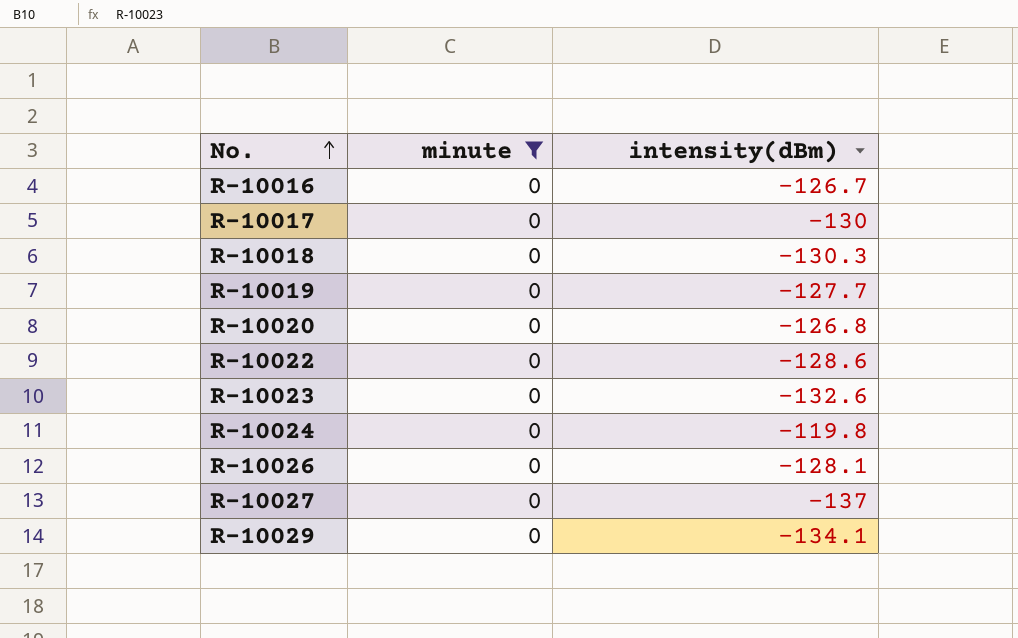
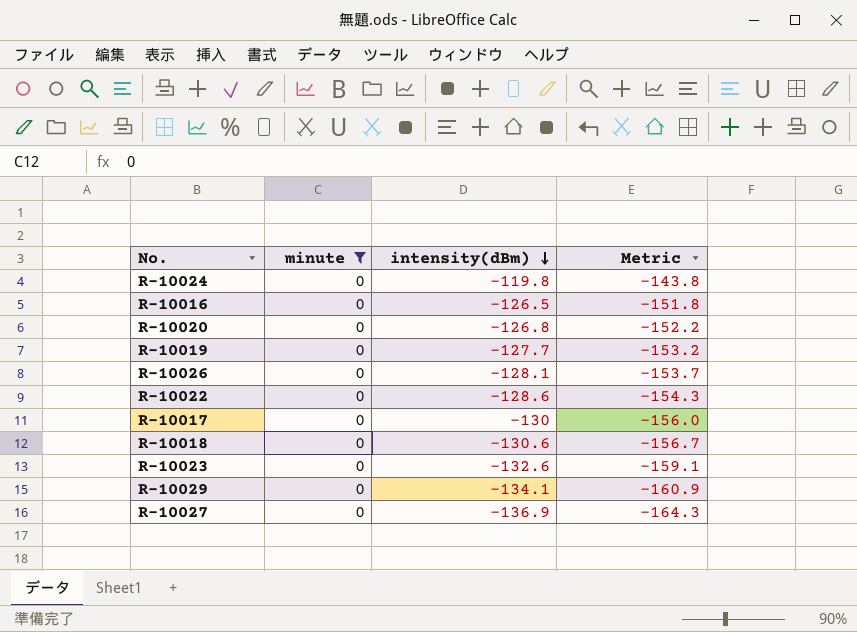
row order: No. ascending -> intensity(dBm) descending
column Metric | formula: none -> [intensity(dBm)] * 1.2
R-10016 | intensity(dBm): -126.7 -> -126.5
R-10018 | intensity(dBm): -130.3 -> -130.6
R-10027 | intensity(dBm): -137 -> -136.9

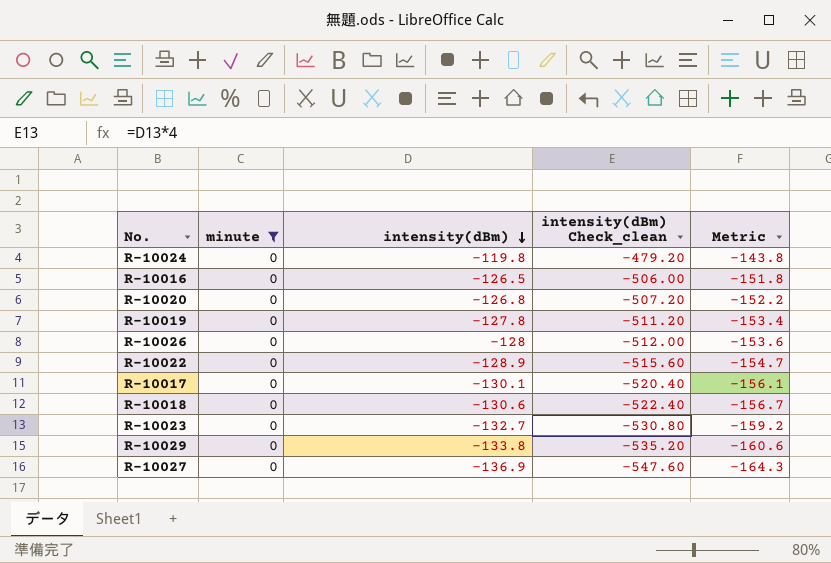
column intensity(dBm) Check_clean | formula: none -> [intensity(dBm)] * 4
R-10019 | intensity(dBm): -127.7 -> -127.8
R-10019 | Metric: -153.2 -> -153.4
R-10026 | intensity(dBm): -128.1 -> -128
R-10026 | Metric: -153.7 -> -153.6
R-10022 | intensity(dBm): -128.6 -> -128.9
R-10022 | Metric: -154.3 -> -154.7
R-10017 | intensity(dBm): -130 -> -130.1
R-10017 | Metric: -156.0 -> -156.1
R-10023 | intensity(dBm): -132.6 -> -132.7
R-10023 | Metric: -159.1 -> -159.2
R-10029 | intensity(dBm): -134.1 -> -133.8
R-10029 | Metric: -160.9 -> -160.6

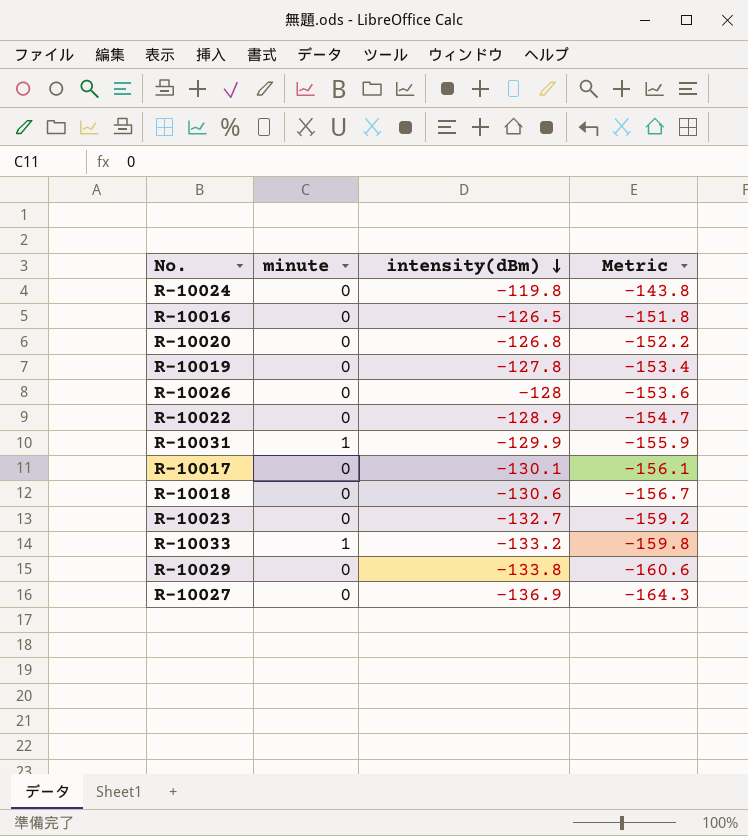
filter: minute = 0 -> none
column intensity(dBm) Check_clean | formula: [intensity(dBm)] * 4 -> none

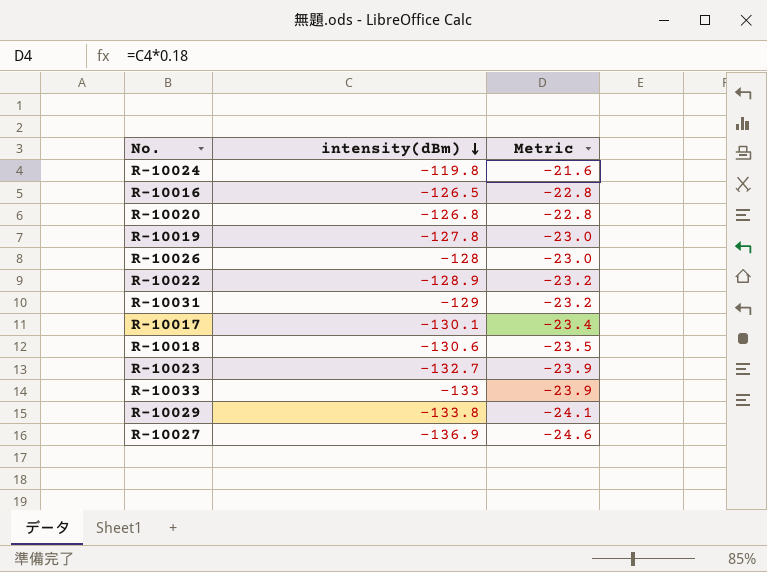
column minute | position: 2 -> none
column Metric | formula: [intensity(dBm)] * 1.2 -> [intensity(dBm)] * 0.18
R-10031 | intensity(dBm): -129.9 -> -129
R-10033 | intensity(dBm): -133.2 -> -133

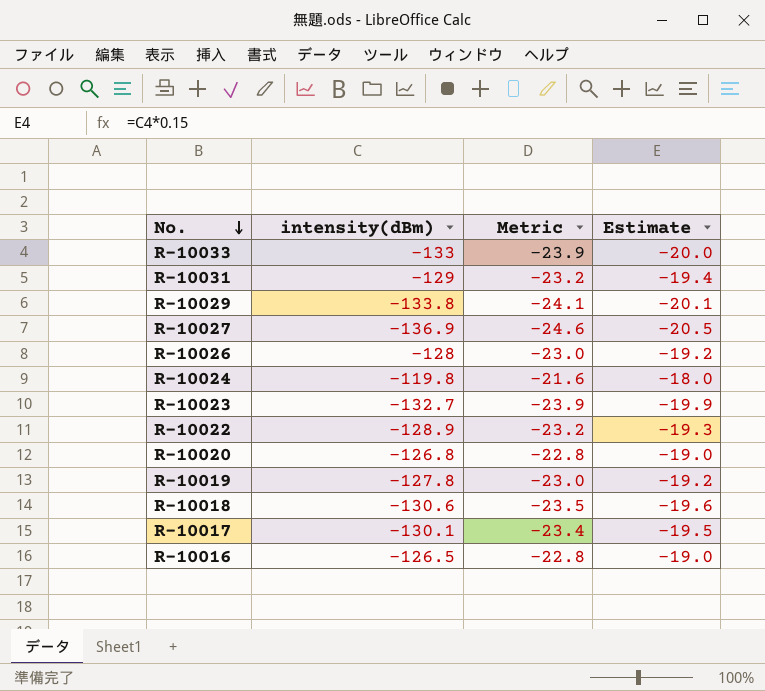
row order: intensity(dBm) descending -> No. descending
column Estimate | formula: none -> [intensity(dBm)] * 0.15

